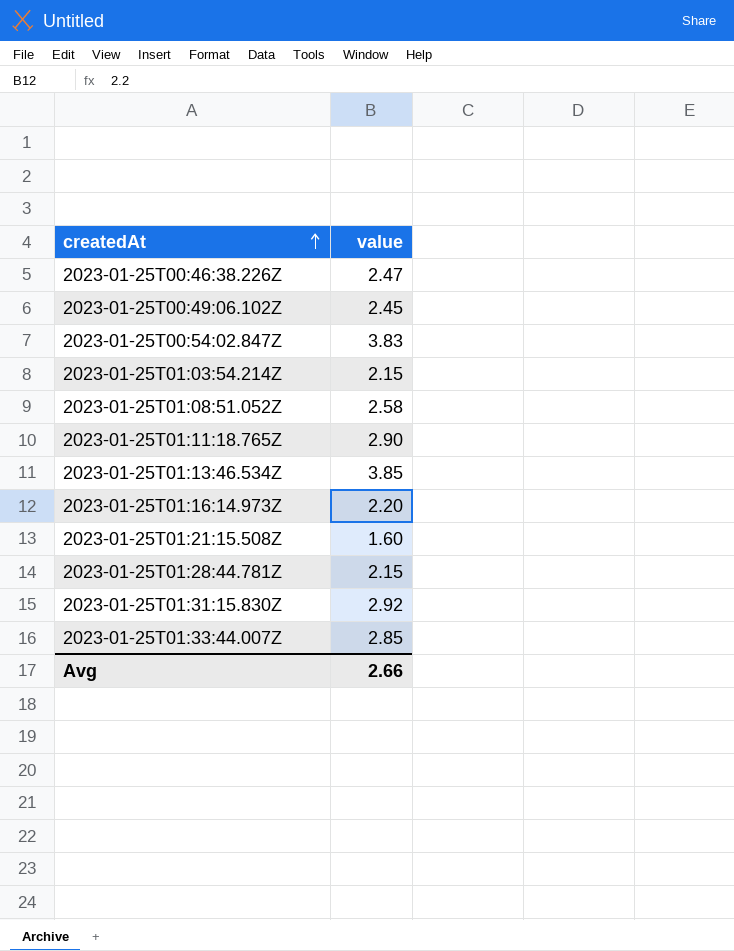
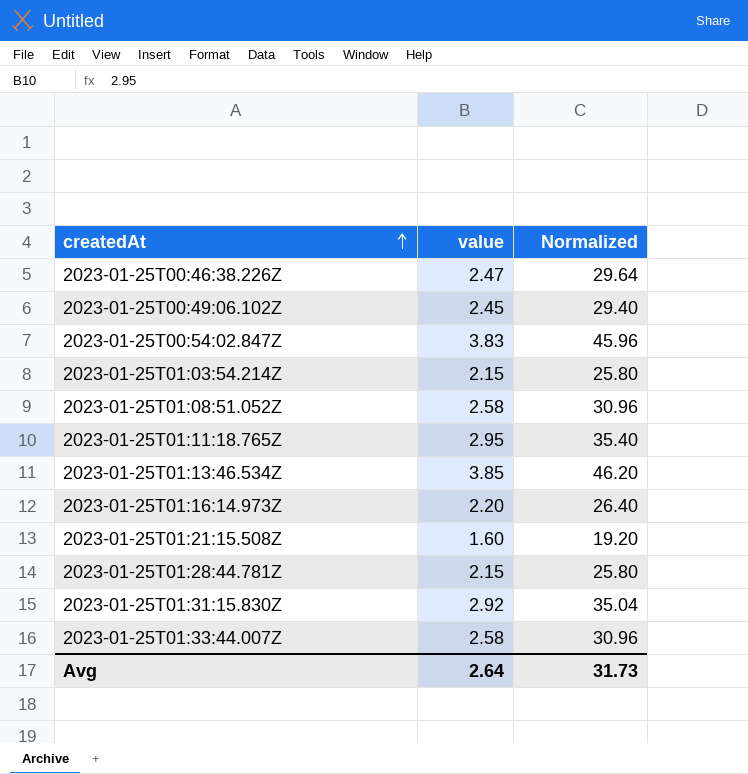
column Normalized | formula: none -> [value] * 12
2023-01-25T01:11:18.765Z | value: 2.90 -> 2.95
2023-01-25T01:33:44.007Z | value: 2.85 -> 2.58
Avg | value: 2.66 -> 2.64

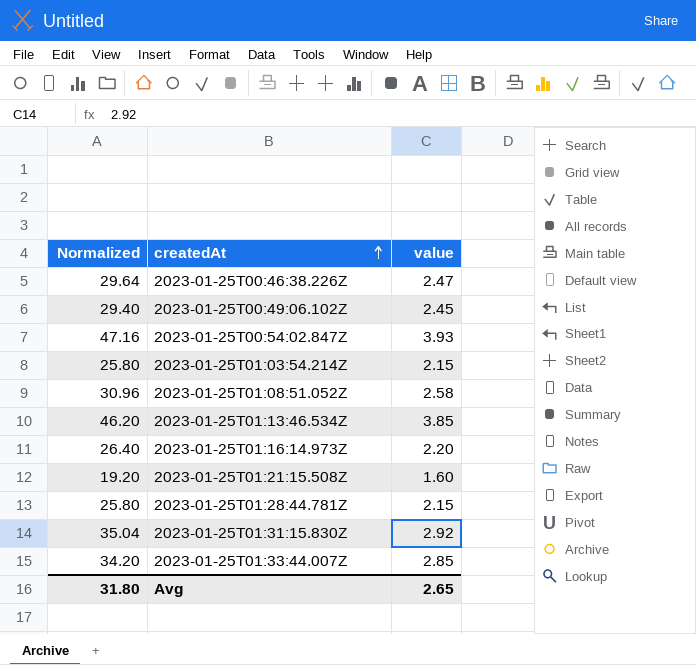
column Normalized | position: 3 -> 1
row 2023-01-25T01:11:18.765Z: 2.95 | 35.40 -> none
2023-01-25T00:54:02.847Z | Normalized: 45.96 -> 47.16
2023-01-25T00:54:02.847Z | value: 3.83 -> 3.93
2023-01-25T01:33:44.007Z | Normalized: 30.96 -> 34.20
2023-01-25T01:33:44.007Z | value: 2.58 -> 2.85
Avg | Normalized: 31.73 -> 31.80
Avg | value: 2.64 -> 2.65

